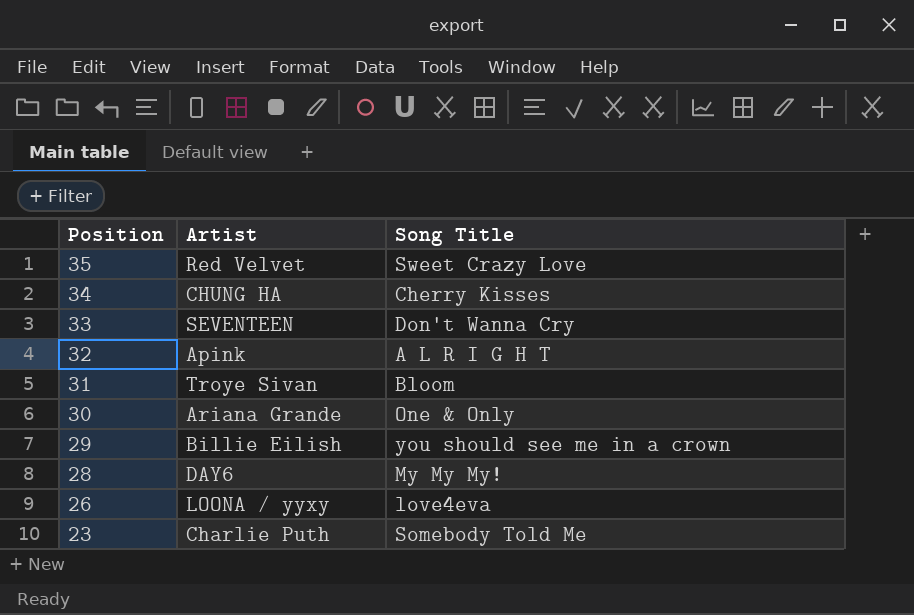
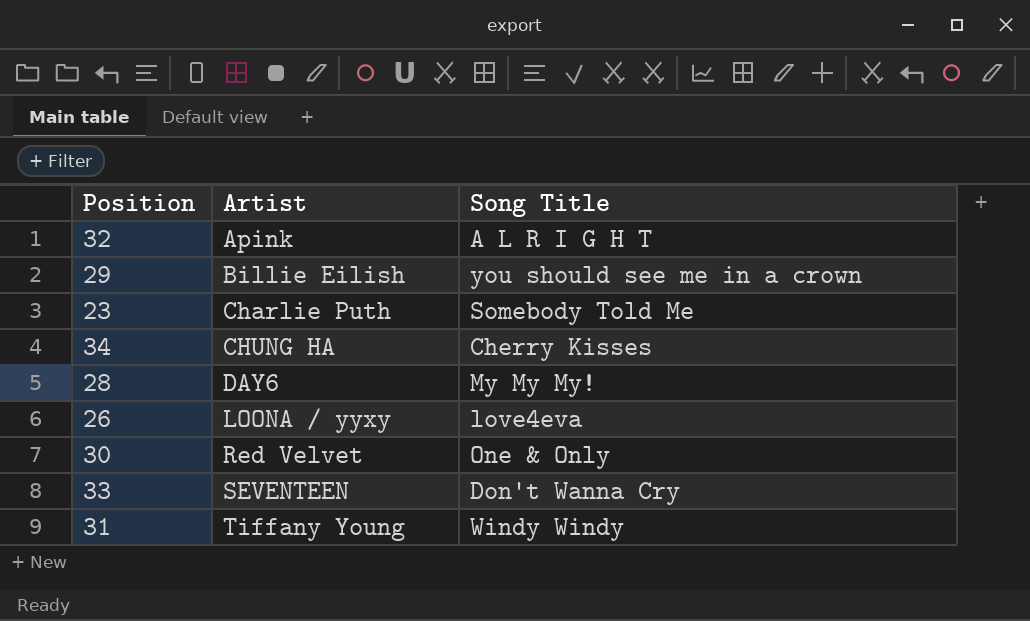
row order: Position descending -> Artist ascending
row 35: Red Velvet | Sweet Crazy Love -> none
30 | Artist: Ariana Grande -> Red Velvet
31 | Artist: Troye Sivan -> Tiffany Young
31 | Song Title: Bloom -> Windy Windy

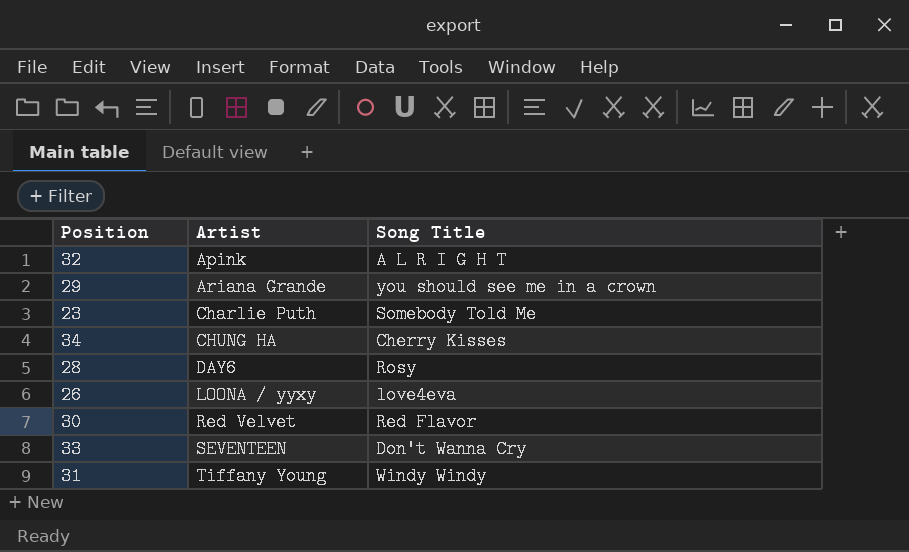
29 | Artist: Billie Eilish -> Ariana Grande
28 | Song Title: My My My! -> Rosy
30 | Song Title: One & Only -> Red Flavor

